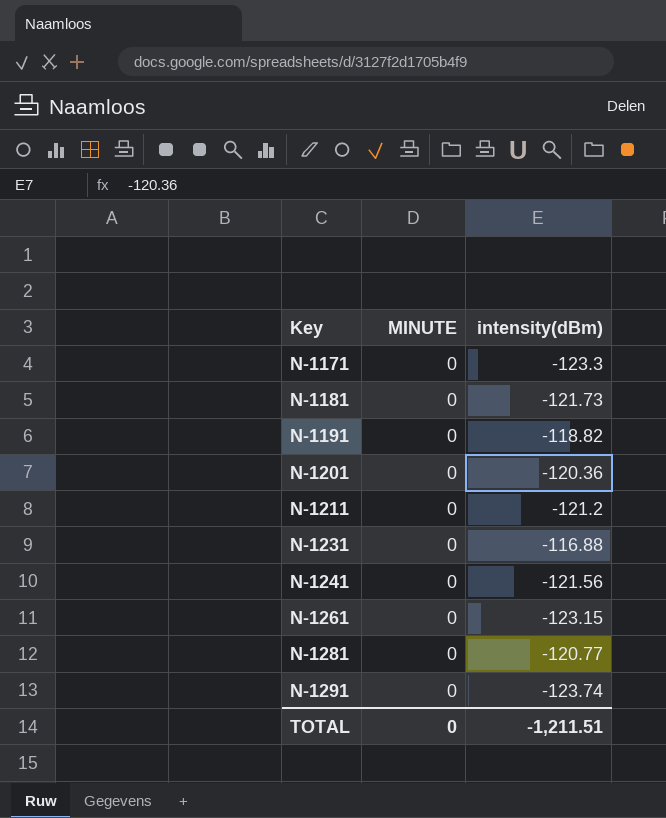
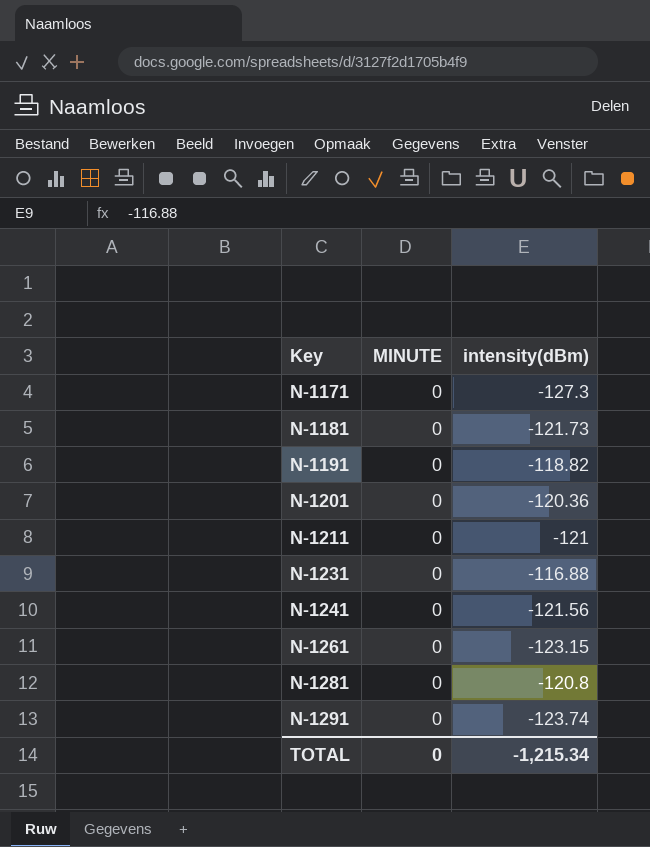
N-1171 | intensity(dBm): -123.3 -> -127.3
N-1211 | intensity(dBm): -121.2 -> -121
N-1281 | intensity(dBm): -120.77 -> -120.8
TOTAL | intensity(dBm): -1,211.51 -> -1,215.34

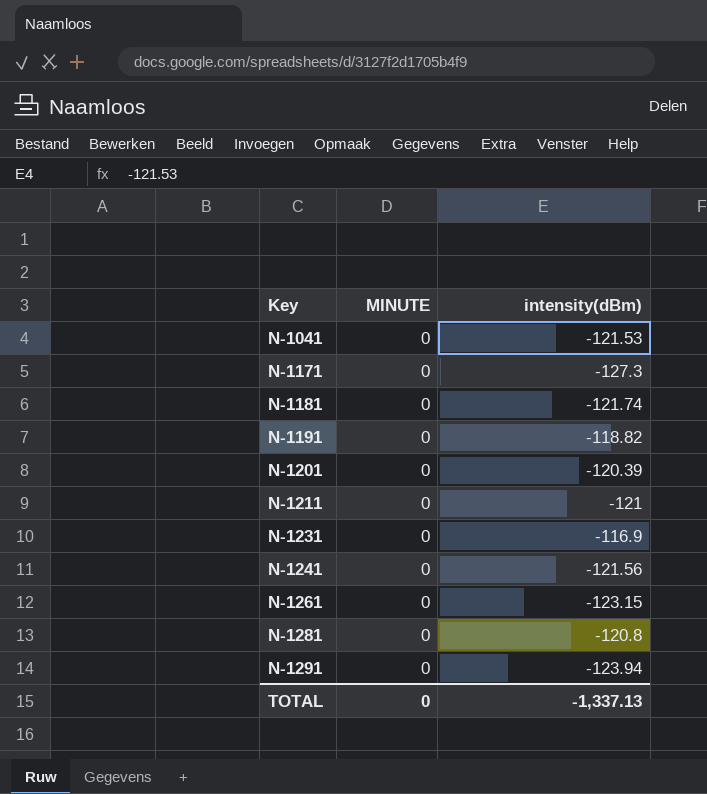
row N-1041: none -> 0 | -121.53
N-1181 | intensity(dBm): -121.73 -> -121.74
N-1201 | intensity(dBm): -120.36 -> -120.39
N-1231 | intensity(dBm): -116.88 -> -116.9
N-1291 | intensity(dBm): -123.74 -> -123.94
TOTAL | intensity(dBm): -1,215.34 -> -1,337.13

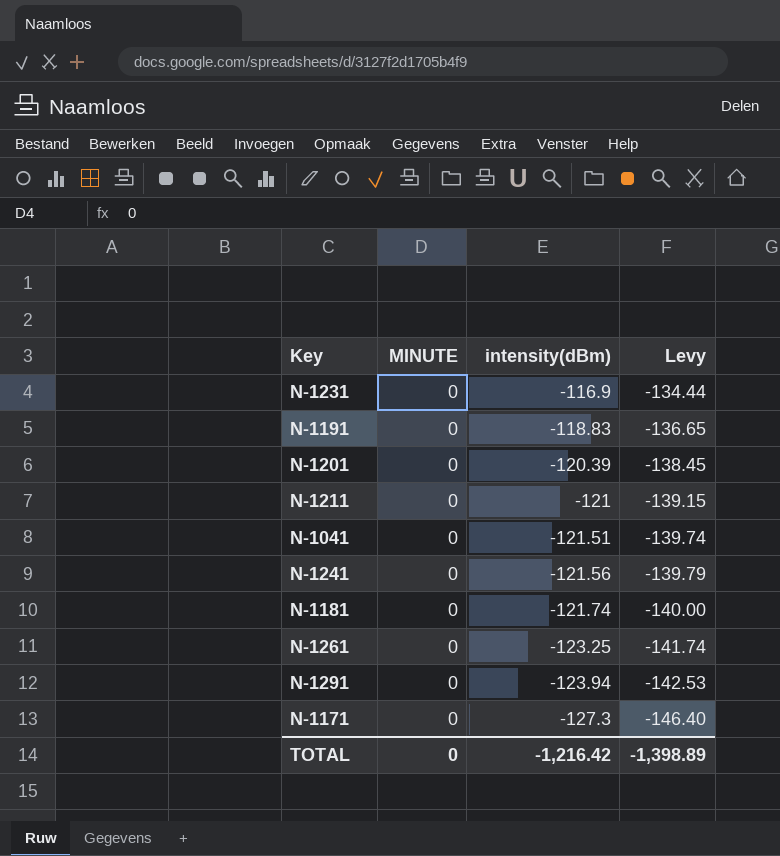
row order: Key ascending -> intensity(dBm) descending
column Levy | formula: none -> [intensity(dBm)] * 1.15
row N-1281: 0 | -120.8 -> none
N-1191 | intensity(dBm): -118.82 -> -118.83
N-1041 | intensity(dBm): -121.53 -> -121.51
N-1261 | intensity(dBm): -123.15 -> -123.25
TOTAL | intensity(dBm): -1,337.13 -> -1,216.42

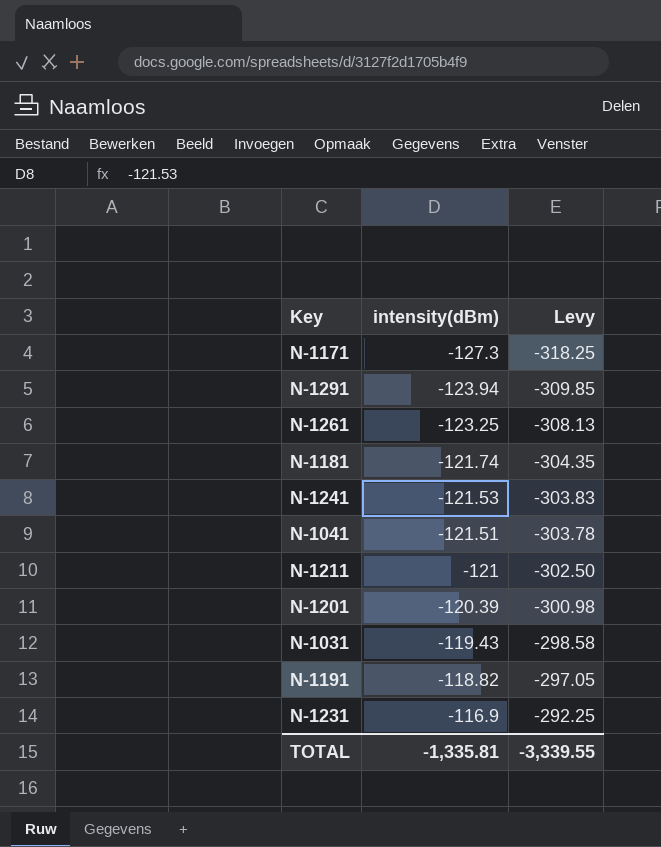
row order: intensity(dBm) descending -> intensity(dBm) ascending
column MINUTE | position: 2 -> none
column Levy | formula: [intensity(dBm)] * 1.15 -> [intensity(dBm)] * 2.5
N-1241 | intensity(dBm): -121.56 -> -121.53
row N-1031: none -> -119.43 | -298.58
N-1191 | intensity(dBm): -118.83 -> -118.82
TOTAL | intensity(dBm): -1,216.42 -> -1,335.81
TOTAL | Levy: -1,398.89 -> -3,339.55

